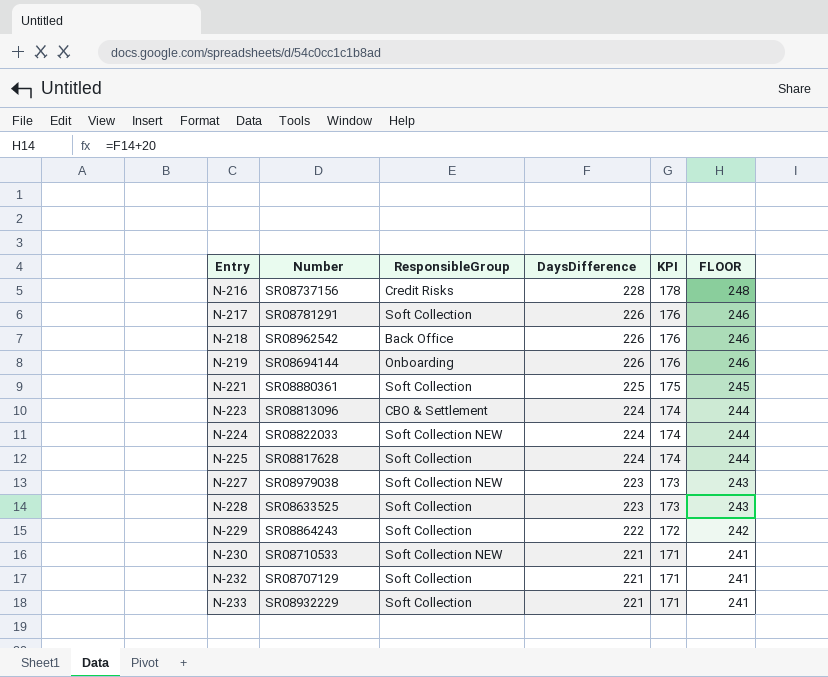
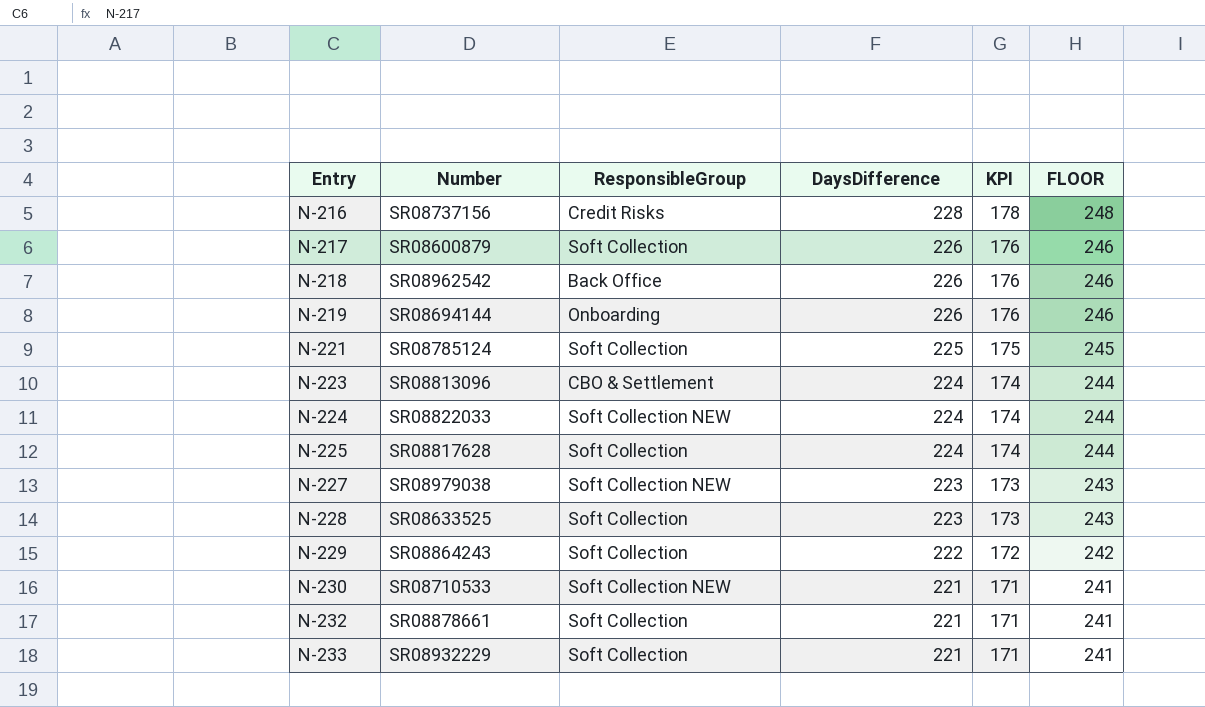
N-217 | Number: SR08781291 -> SR08600879
N-221 | Number: SR08880361 -> SR08785124
N-232 | Number: SR08707129 -> SR08878661

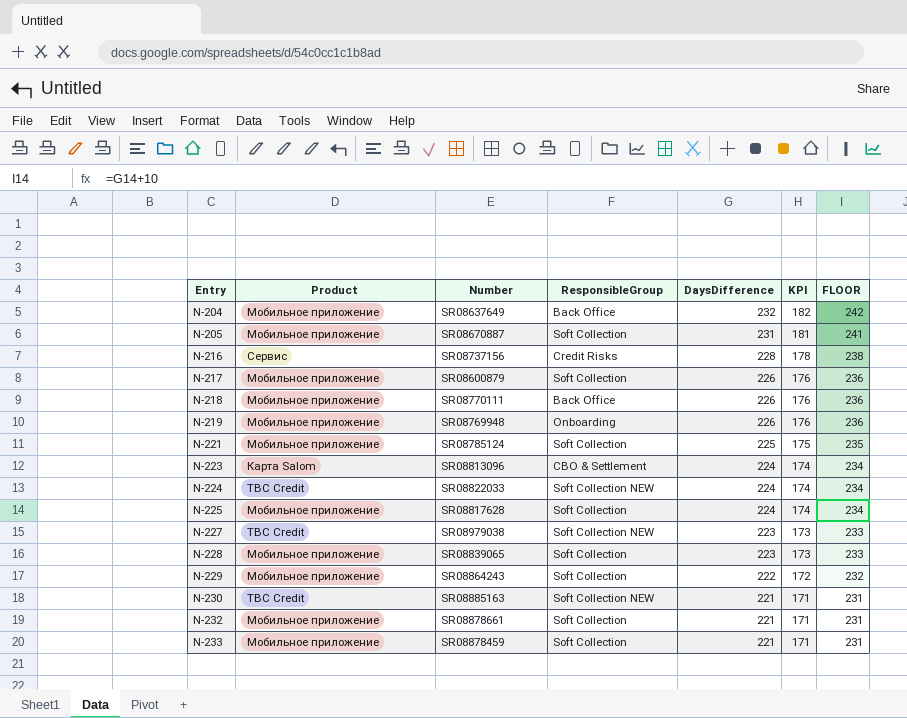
column Product | position: none -> 2
column FLOOR | formula: [DaysDifference] + 20 -> [DaysDifference] + 10
row N-204: none -> Мобильное приложение | SR08637649 | Back Office | 232 | 182 | 242
row N-205: none -> Мобильное приложение | SR08670887 | Soft Collection | 231 | 181 | 241
N-218 | Number: SR08962542 -> SR08770111
N-219 | Number: SR08694144 -> SR08769948
N-228 | Number: SR08633525 -> SR08839065
N-230 | Number: SR08710533 -> SR08885163
N-233 | Number: SR08932229 -> SR08878459

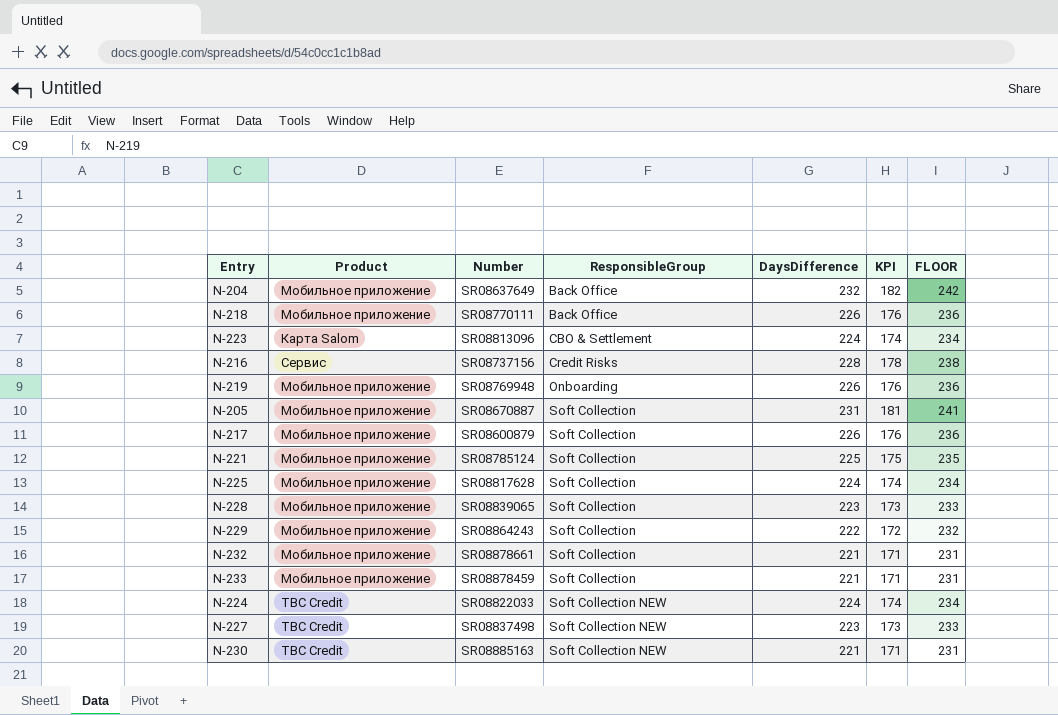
row order: Entry ascending -> ResponsibleGroup ascending
N-227 | Number: SR08979038 -> SR08837498

